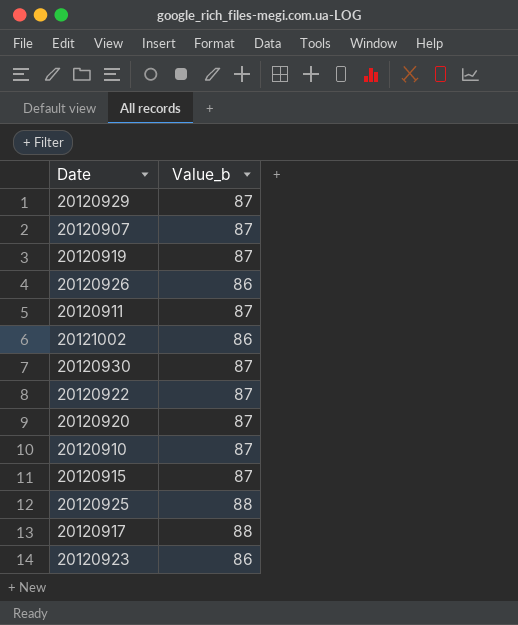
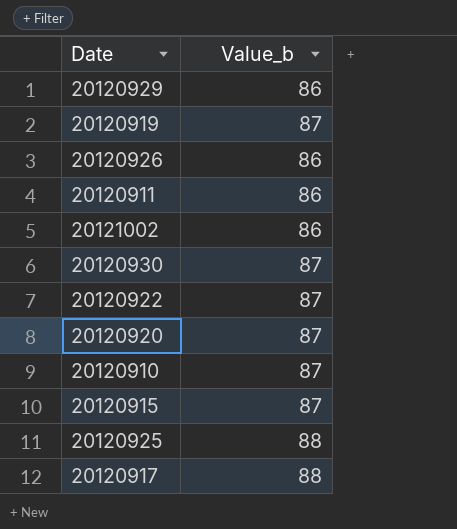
row 20120907: 87 -> none
row 20120923: 86 -> none
20120929 | Value_b: 87 -> 86
20120911 | Value_b: 87 -> 86

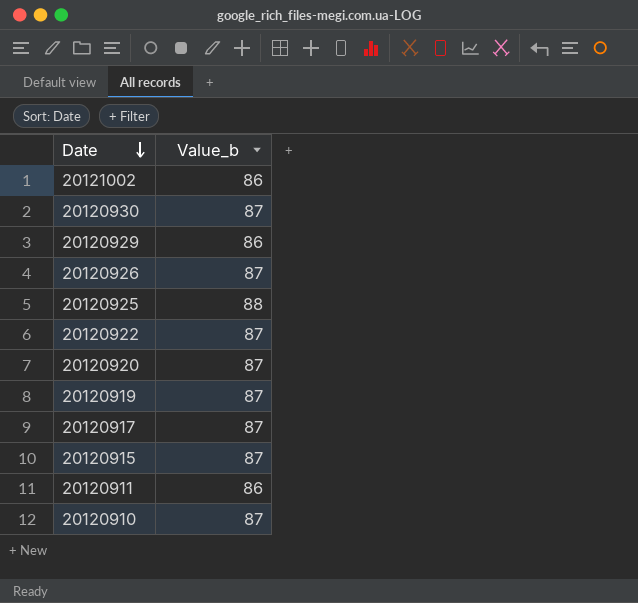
row order: none -> Date descending
20120926 | Value_b: 86 -> 87
20120917 | Value_b: 88 -> 87

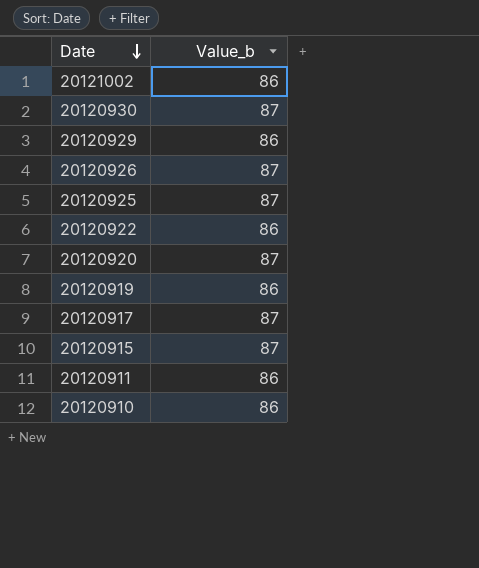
20120925 | Value_b: 88 -> 87
20120922 | Value_b: 87 -> 86
20120919 | Value_b: 87 -> 86
20120910 | Value_b: 87 -> 86

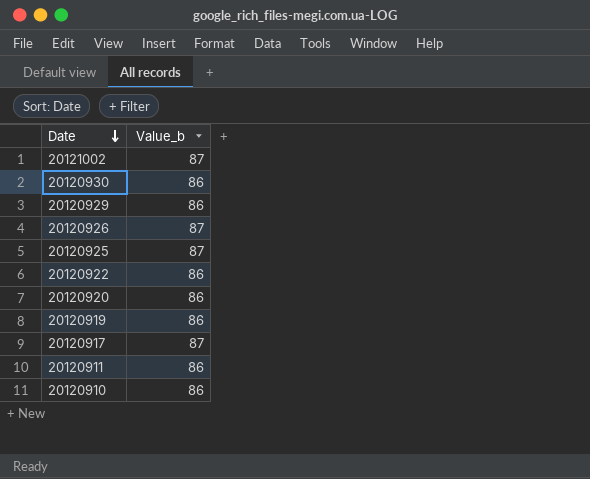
row 20120915: 87 -> none
20121002 | Value_b: 86 -> 87
20120930 | Value_b: 87 -> 86
20120920 | Value_b: 87 -> 86

